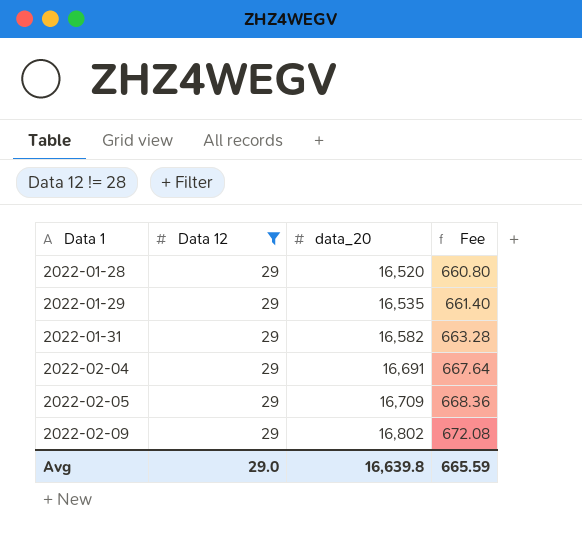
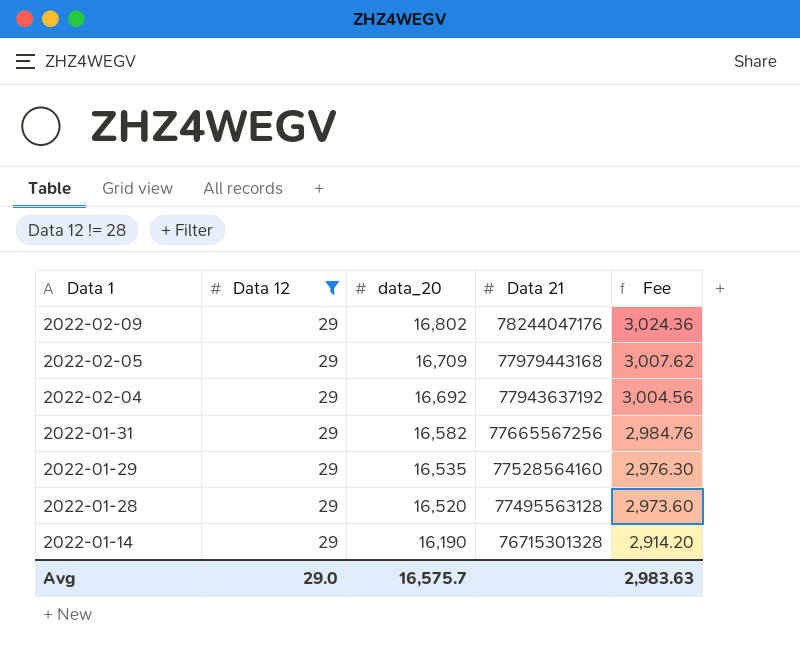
row order: Data 1 ascending -> Data 1 descending
column Data 21 | position: none -> 4
column Fee | formula: [data_20] * 0.04 -> [data_20] * 0.18
2022-02-04 | data_20: 16,691 -> 16,692
row 2022-01-14: none -> 29 | 16,190 | 76715301328 | 2,914.20
Avg | data_20: 16,639.8 -> 16,575.7
Avg | Fee: 665.59 -> 2,983.63

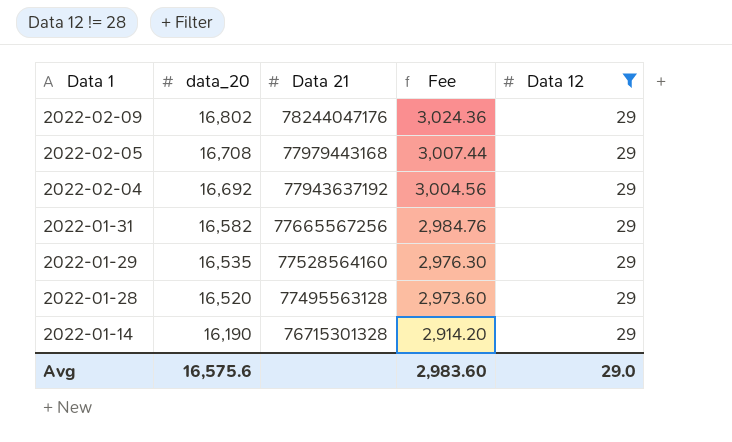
column Data 12 | position: 2 -> 5
2022-02-05 | data_20: 16,709 -> 16,708
2022-02-05 | Fee: 3,007.62 -> 3,007.44
Avg | data_20: 16,575.7 -> 16,575.6
Avg | Fee: 2,983.63 -> 2,983.60

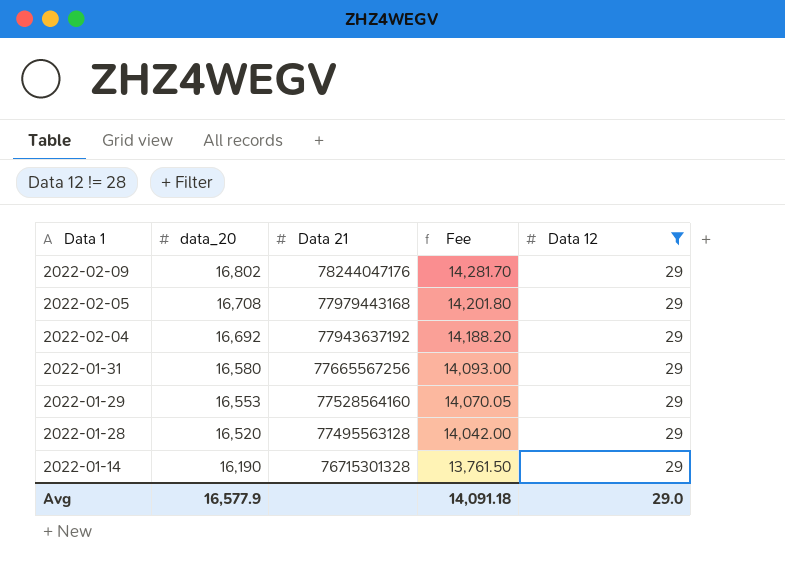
column Fee | formula: [data_20] * 0.18 -> [data_20] * 0.85
2022-01-31 | data_20: 16,582 -> 16,580
2022-01-29 | data_20: 16,535 -> 16,553
Avg | data_20: 16,575.6 -> 16,577.9
Avg | Fee: 2,983.60 -> 14,091.18

